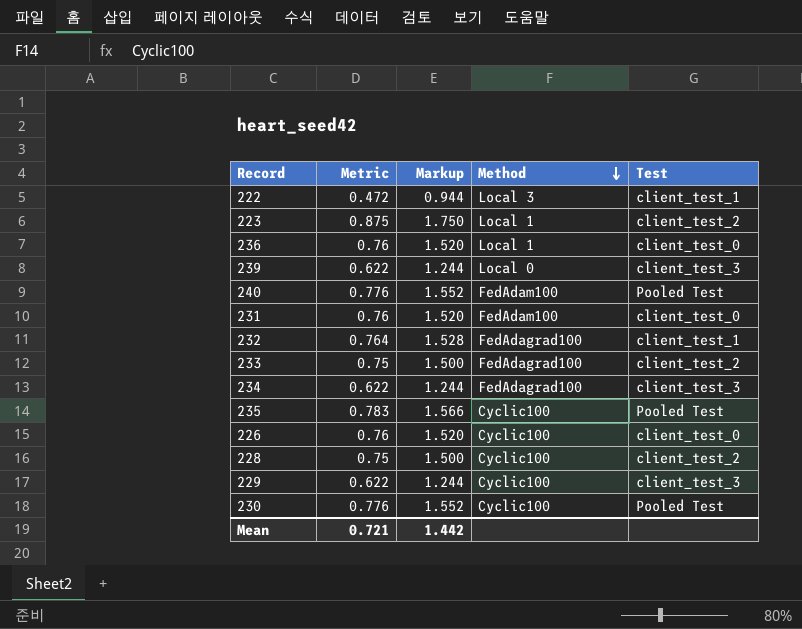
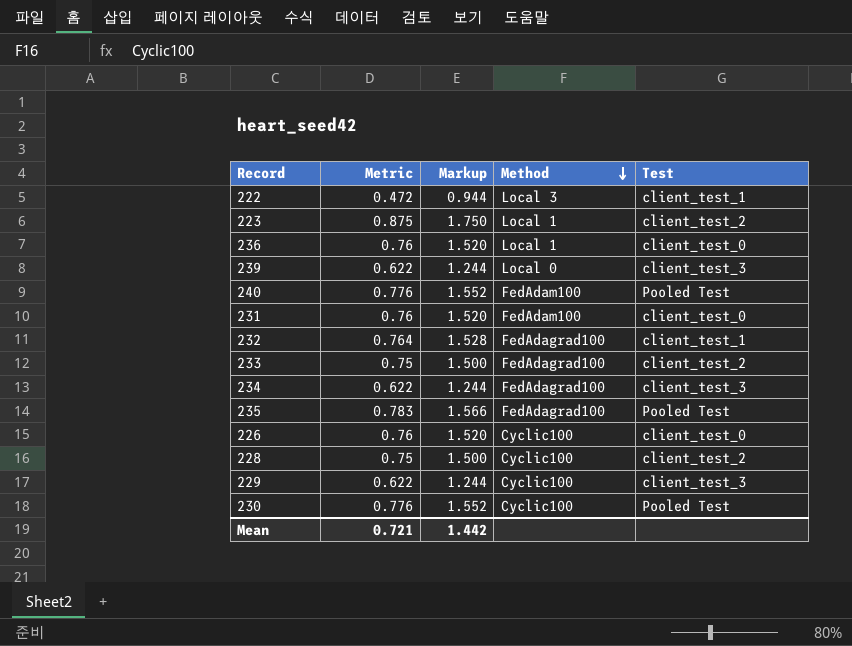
235 | Method: Cyclic100 -> FedAdagrad100

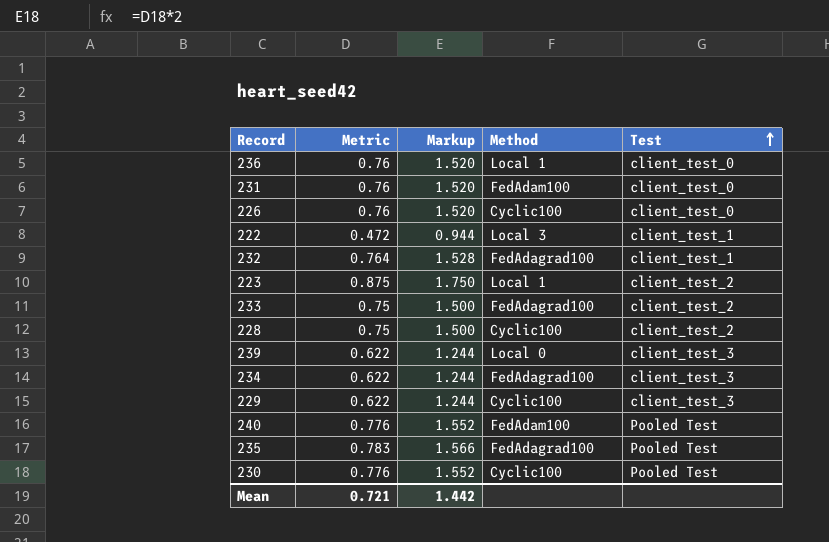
row order: Method descending -> Test ascending

